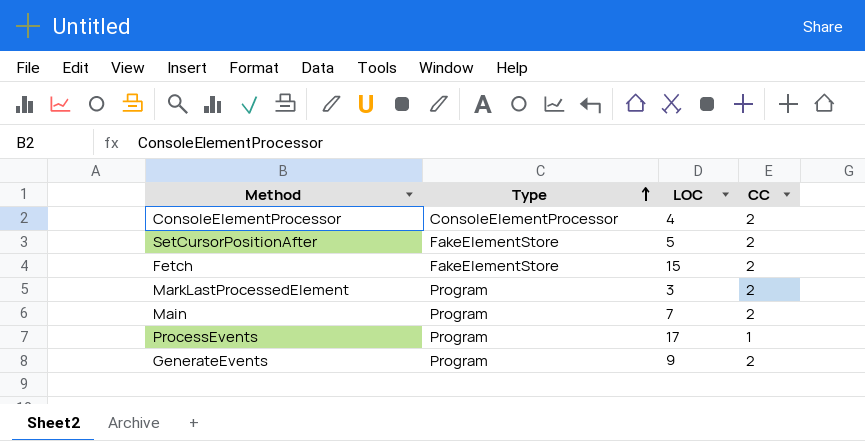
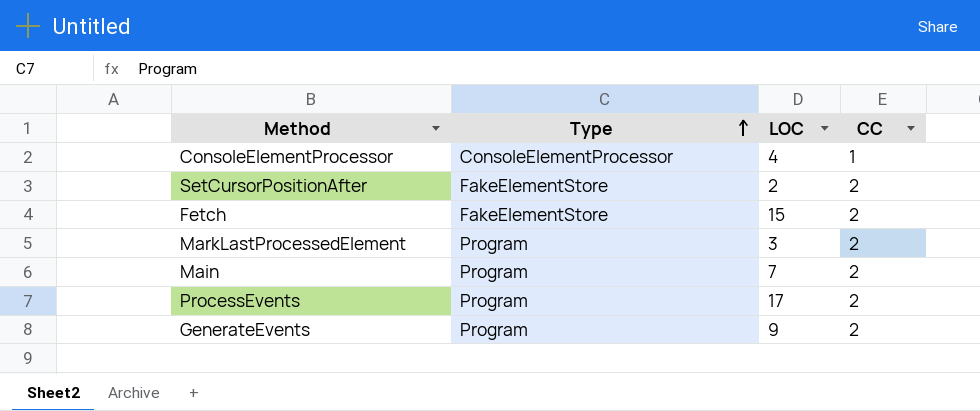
ConsoleElementProcessor | CC: 2 -> 1
SetCursorPositionAfter | LOC: 5 -> 2
ProcessEvents | CC: 1 -> 2

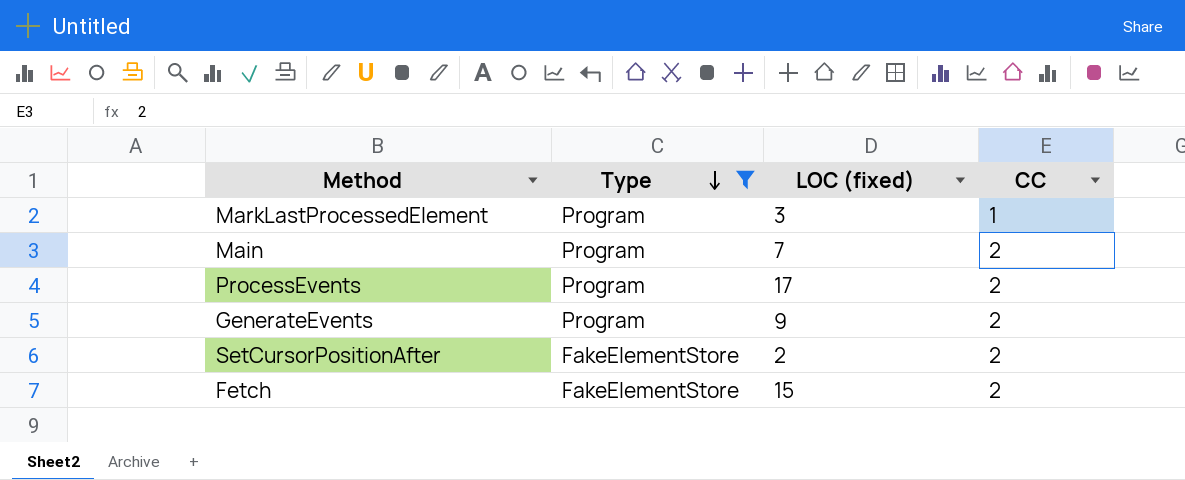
filter: none -> Type != ConsoleElementProcessor
row order: Type ascending -> Type descending
column name: LOC -> LOC (fixed)
MarkLastProcessedElement | CC: 2 -> 1

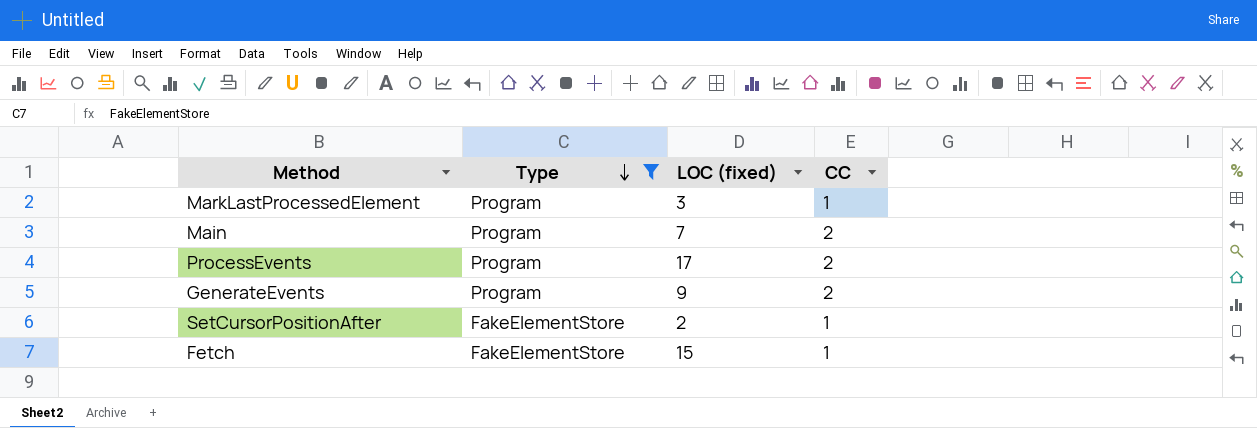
SetCursorPositionAfter | CC: 2 -> 1
Fetch | CC: 2 -> 1

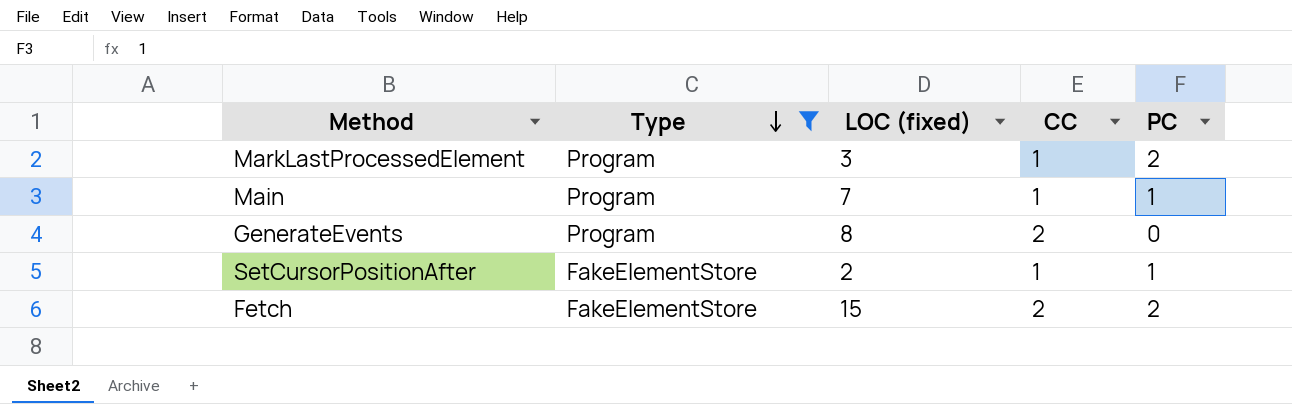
column PC | position: none -> 5
row ProcessEvents: Program | 17 | 2 -> none
Main | CC: 2 -> 1
GenerateEvents | LOC (fixed): 9 -> 8
Fetch | CC: 1 -> 2

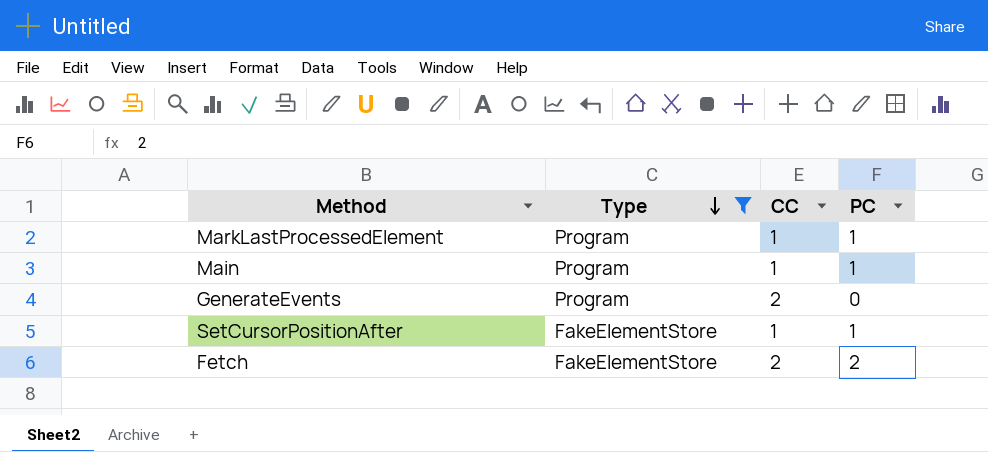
column LOC (fixed) | position: 3 -> none
MarkLastProcessedElement | PC: 2 -> 1

